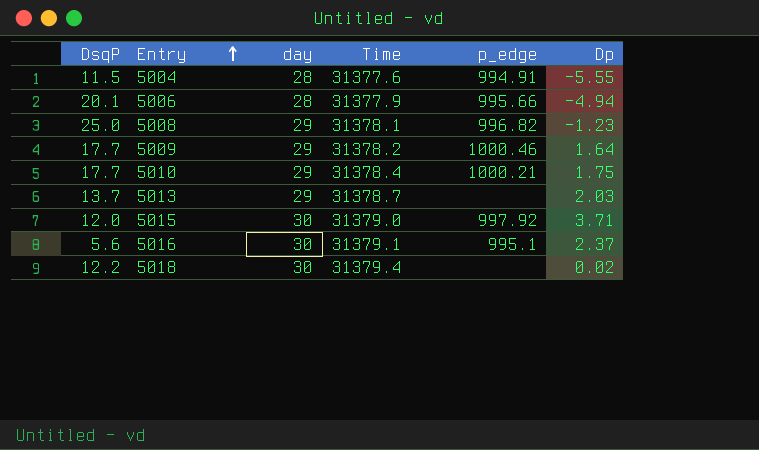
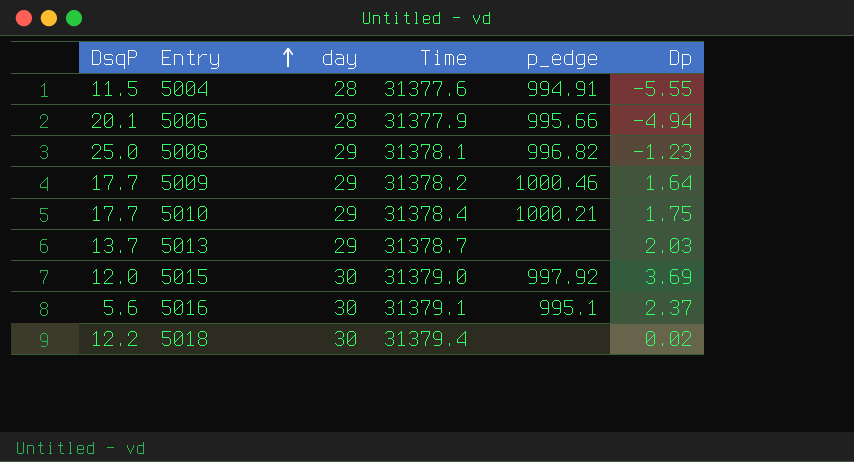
5015 | Dp: 3.71 -> 3.69

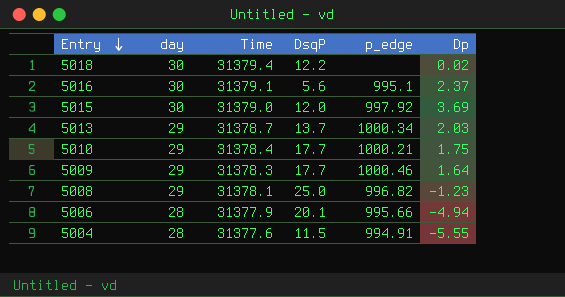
row order: Entry ascending -> Entry descending
column DsqP | position: 1 -> 4
5013 | p_edge: none -> 1000.34
5009 | Time: 31378.2 -> 31378.3

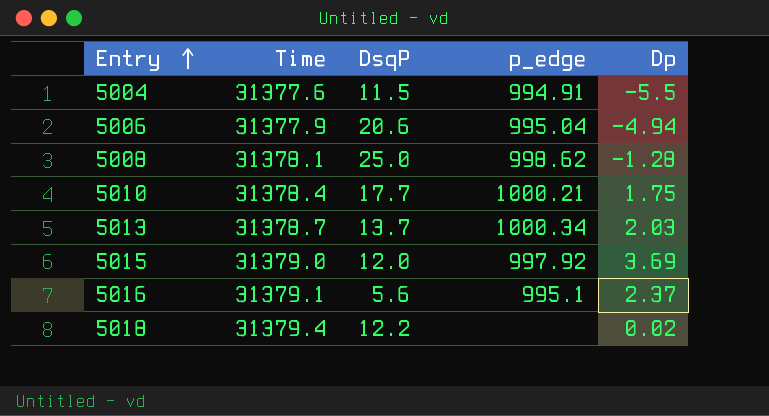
row order: Entry descending -> Entry ascending
column day | position: 2 -> none
row 5009: 29 | 31378.3 | 17.7 | 1000.46 | 1.64 -> none
5004 | Dp: -5.55 -> -5.5
5006 | DsqP: 20.1 -> 20.6
5006 | p_edge: 995.66 -> 995.04
5008 | p_edge: 996.82 -> 998.62
5008 | Dp: -1.23 -> -1.28

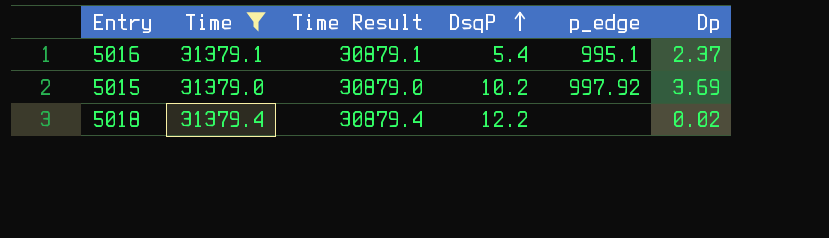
filter: none -> Time >= 31379.0
row order: Entry ascending -> DsqP ascending
column Time Result | formula: none -> [Time] - 500
5016 | DsqP: 5.6 -> 5.4
5015 | DsqP: 12.0 -> 10.2

